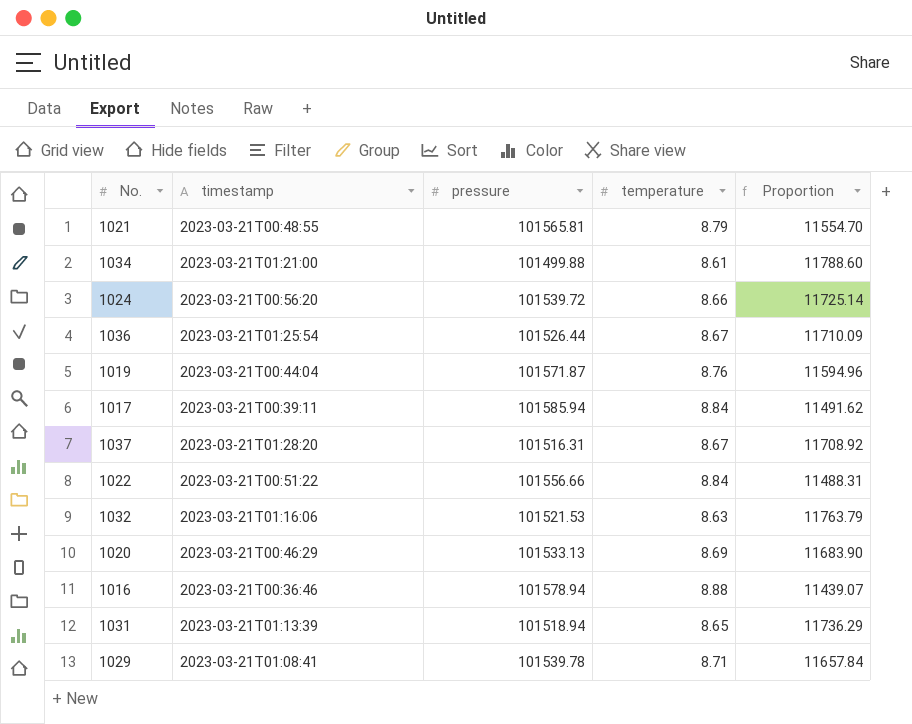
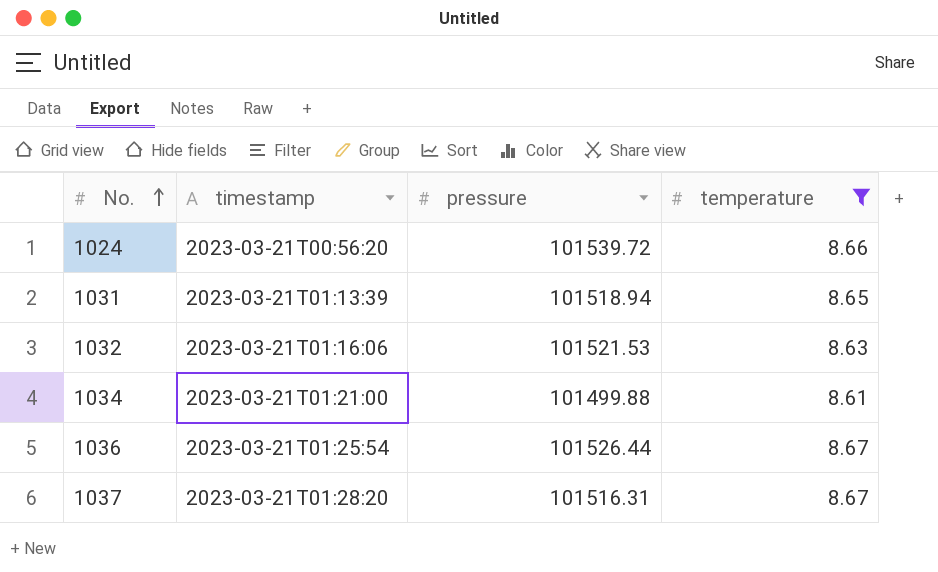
filter: none -> temperature <= 8.67
row order: none -> No. ascending
column Proportion | formula: [pressure] / [temperature] -> none

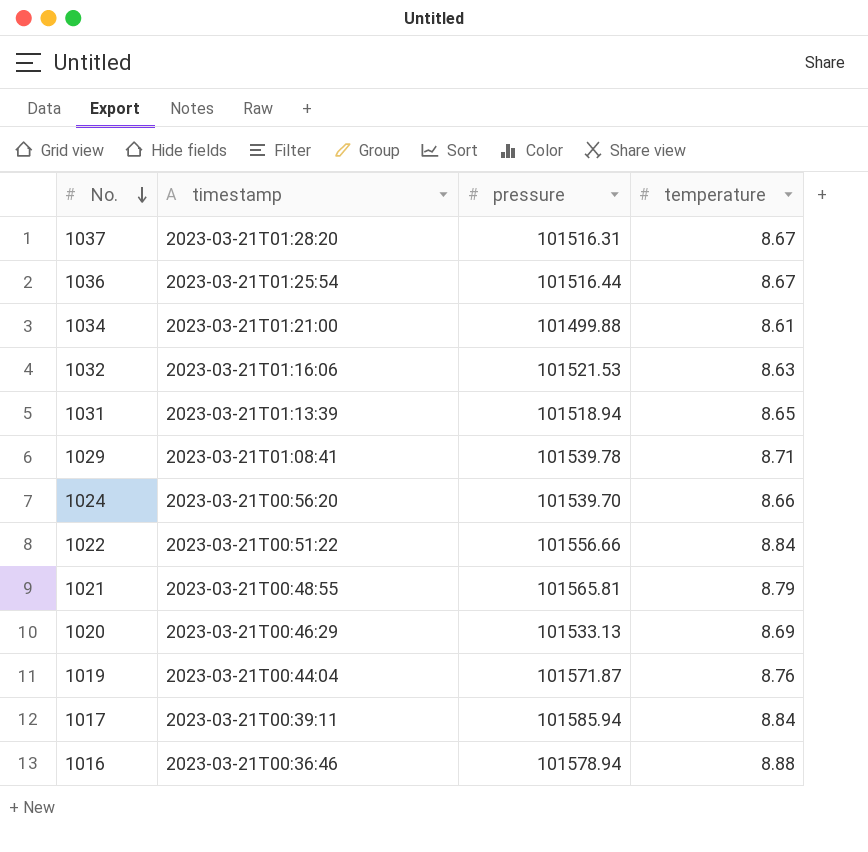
filter: temperature <= 8.67 -> none
row order: No. ascending -> No. descending
1036 | pressure: 101526.44 -> 101516.44
1024 | pressure: 101539.72 -> 101539.70

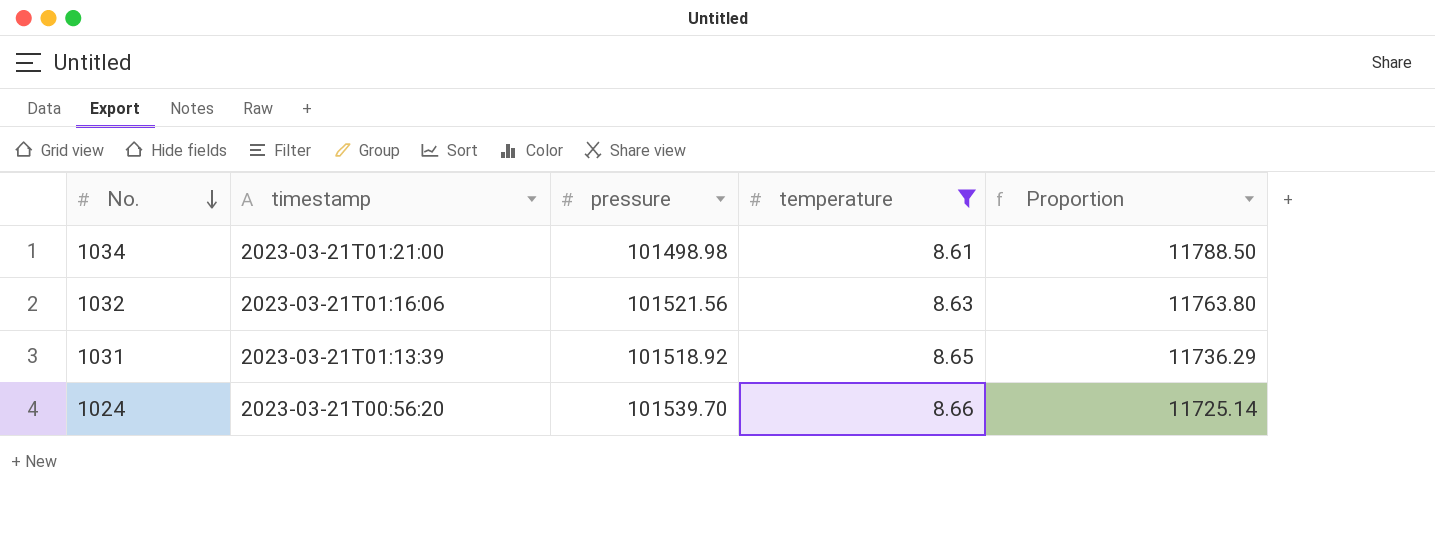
filter: none -> temperature <= 8.66
column Proportion | formula: none -> [pressure] / [temperature]
1034 | pressure: 101499.88 -> 101498.98
1032 | pressure: 101521.53 -> 101521.56
1031 | pressure: 101518.94 -> 101518.92

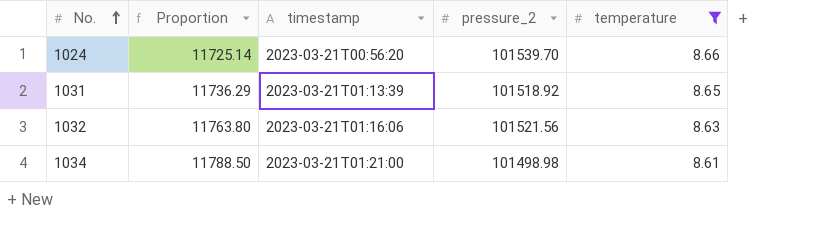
row order: No. descending -> No. ascending
column Proportion | position: 5 -> 2
column name: pressure -> pressure_2

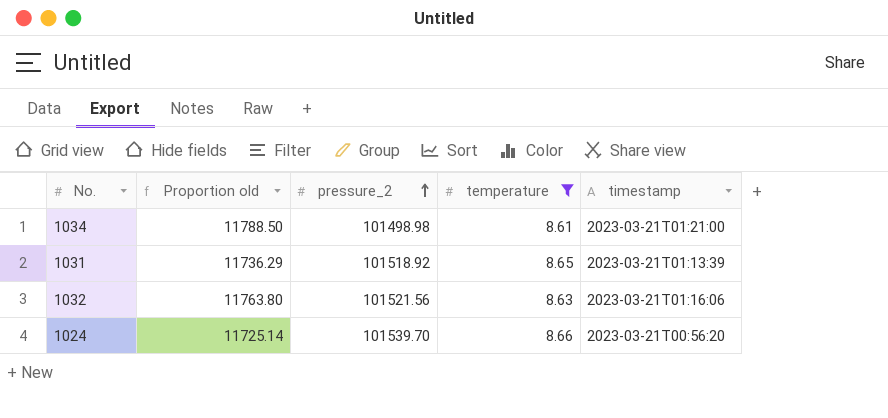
row order: No. ascending -> pressure_2 ascending
column name: Proportion -> Proportion old
column timestamp | position: 3 -> 5

